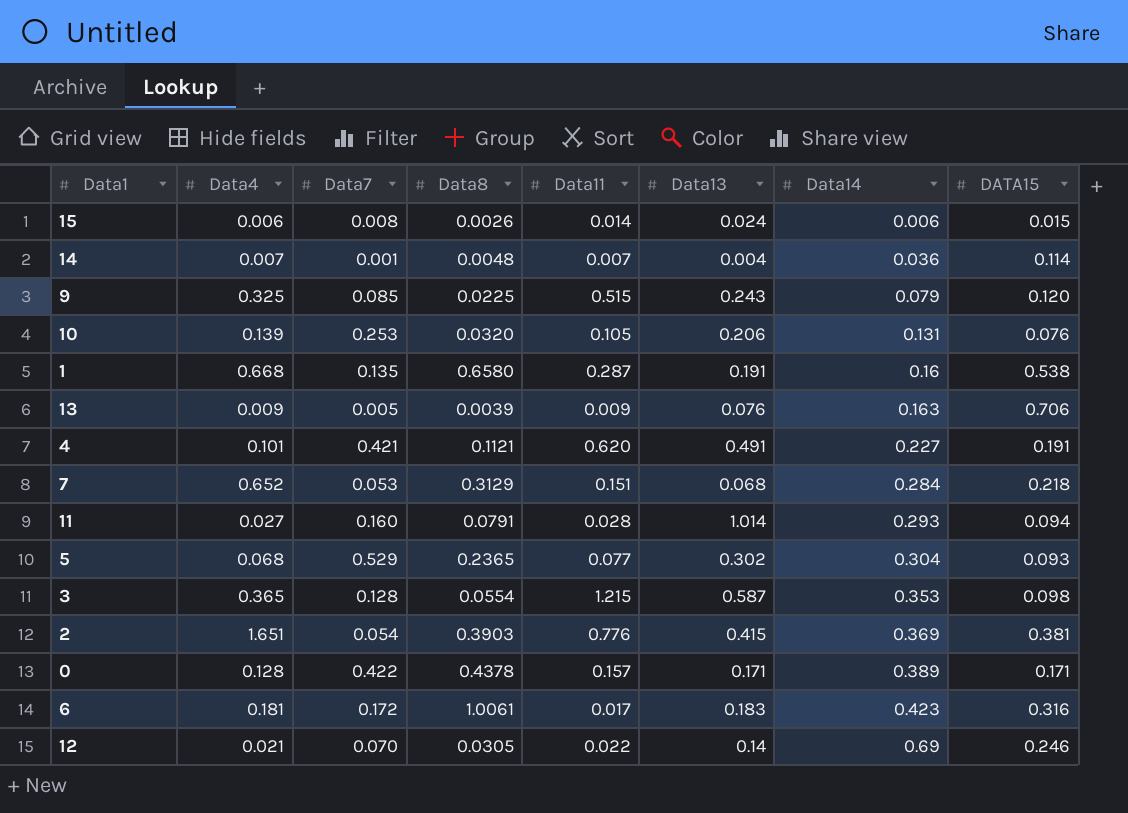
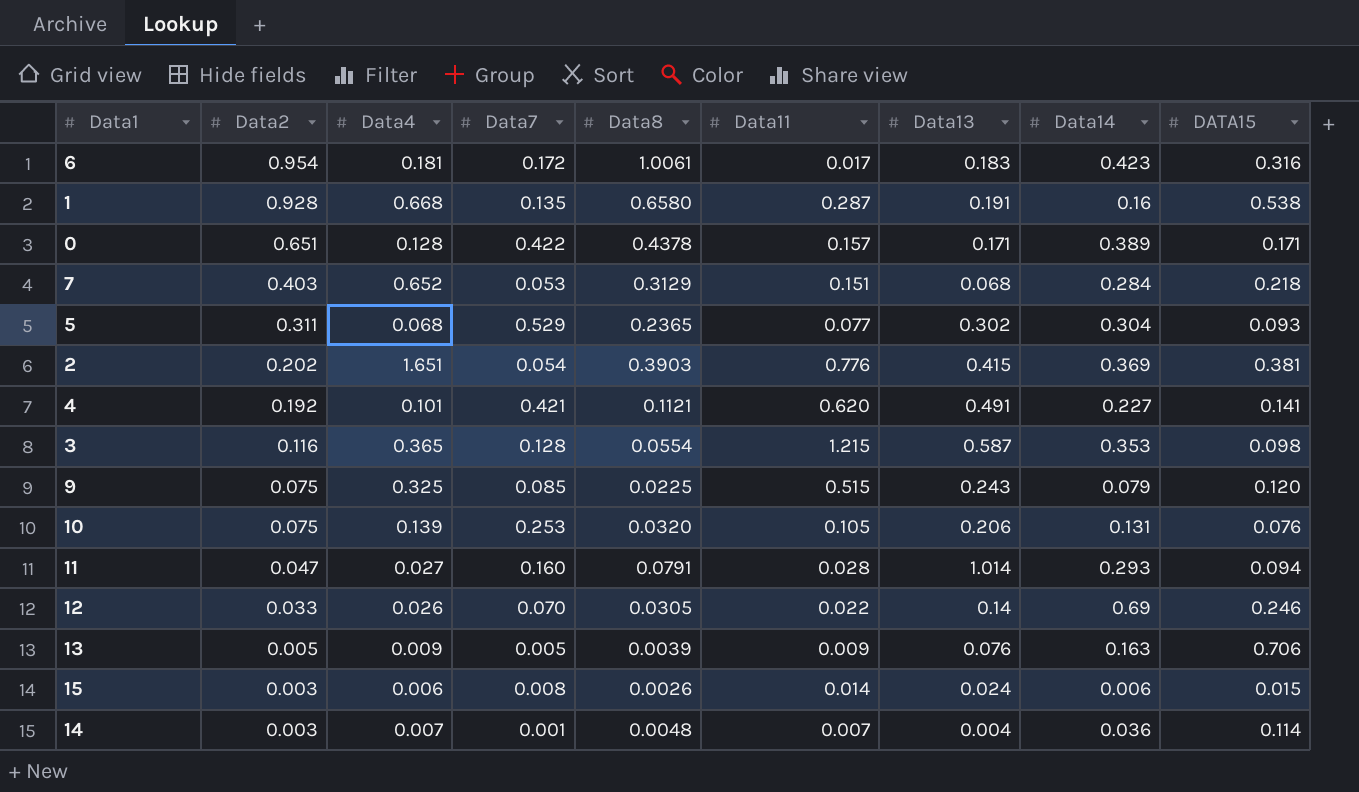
row order: Data14 ascending -> Data2 descending
column Data2 | position: none -> 2
4 | DATA15: 0.191 -> 0.141
12 | Data4: 0.021 -> 0.026

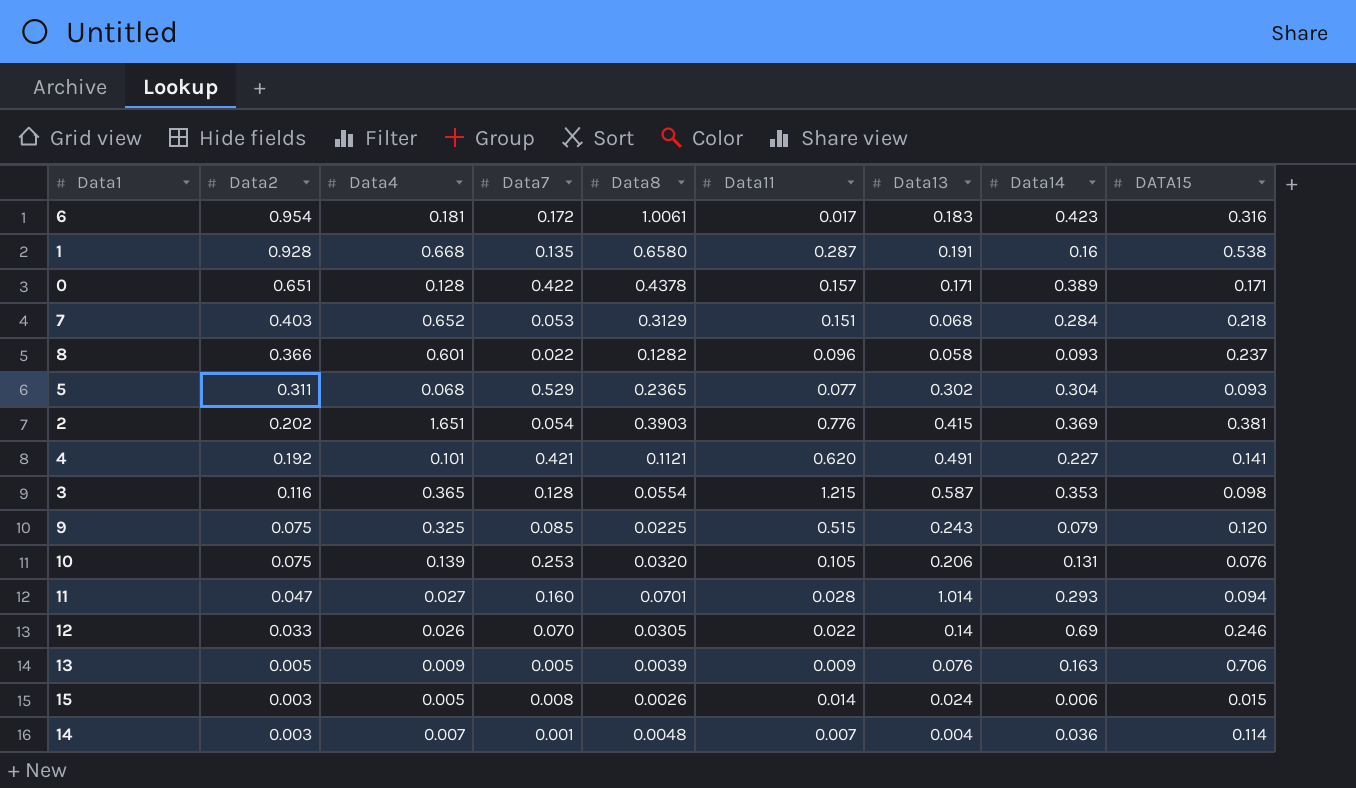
row 8: none -> 0.366 | 0.601 | 0.022 | 0.1282 | 0.096 | 0.058 | 0.093 | 0.237
11 | Data8: 0.0791 -> 0.0701
15 | Data4: 0.006 -> 0.005

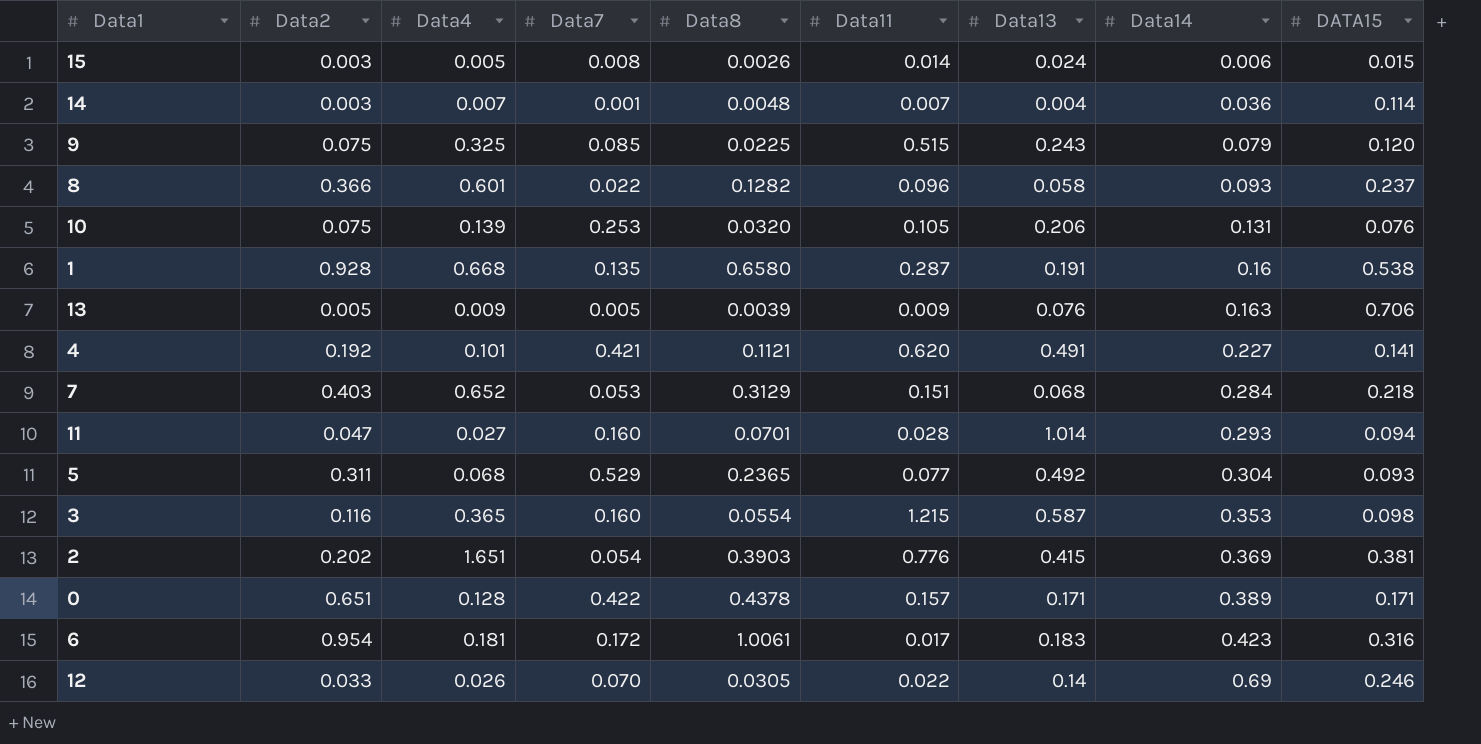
row order: Data2 descending -> Data14 ascending
5 | Data13: 0.302 -> 0.492
3 | Data7: 0.128 -> 0.160

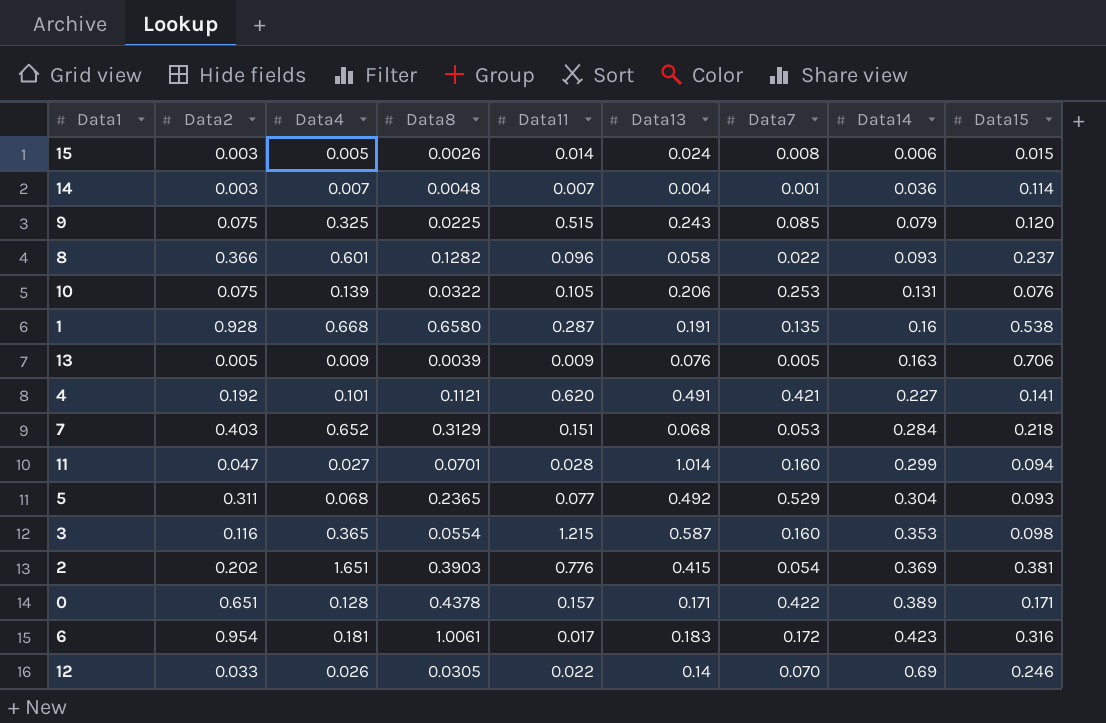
column Data7 | position: 4 -> 7
column name: DATA15 -> Data15
10 | Data8: 0.0320 -> 0.0322
11 | Data14: 0.293 -> 0.299

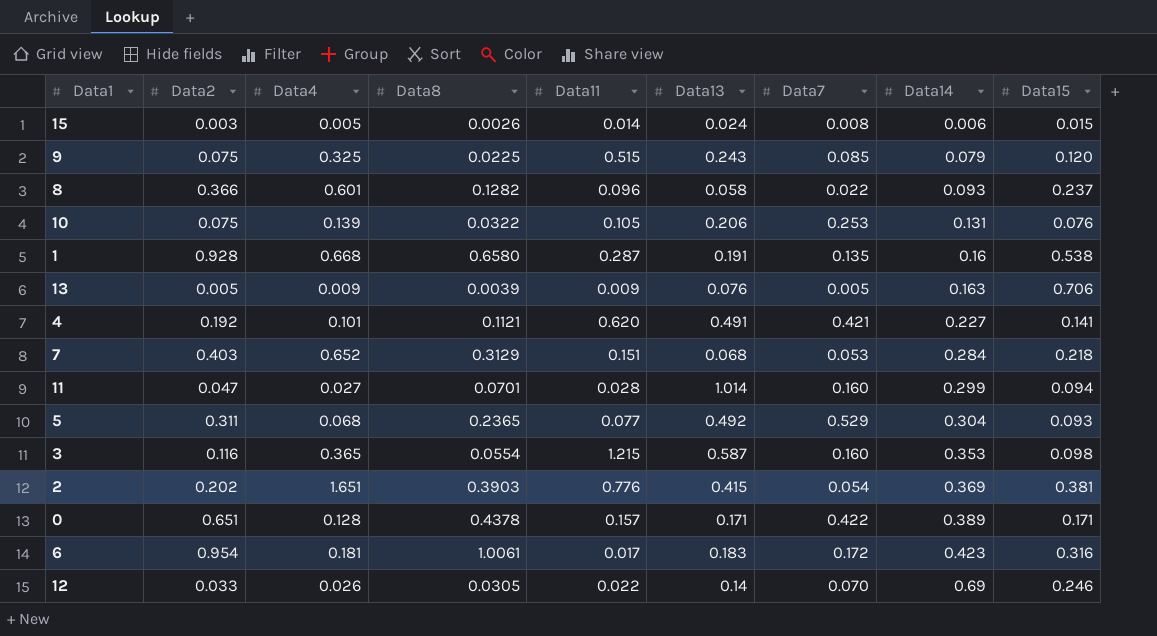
row 14: 0.003 | 0.007 | 0.0048 | 0.007 | 0.004 | 0.001 | 0.036 | 0.114 -> none

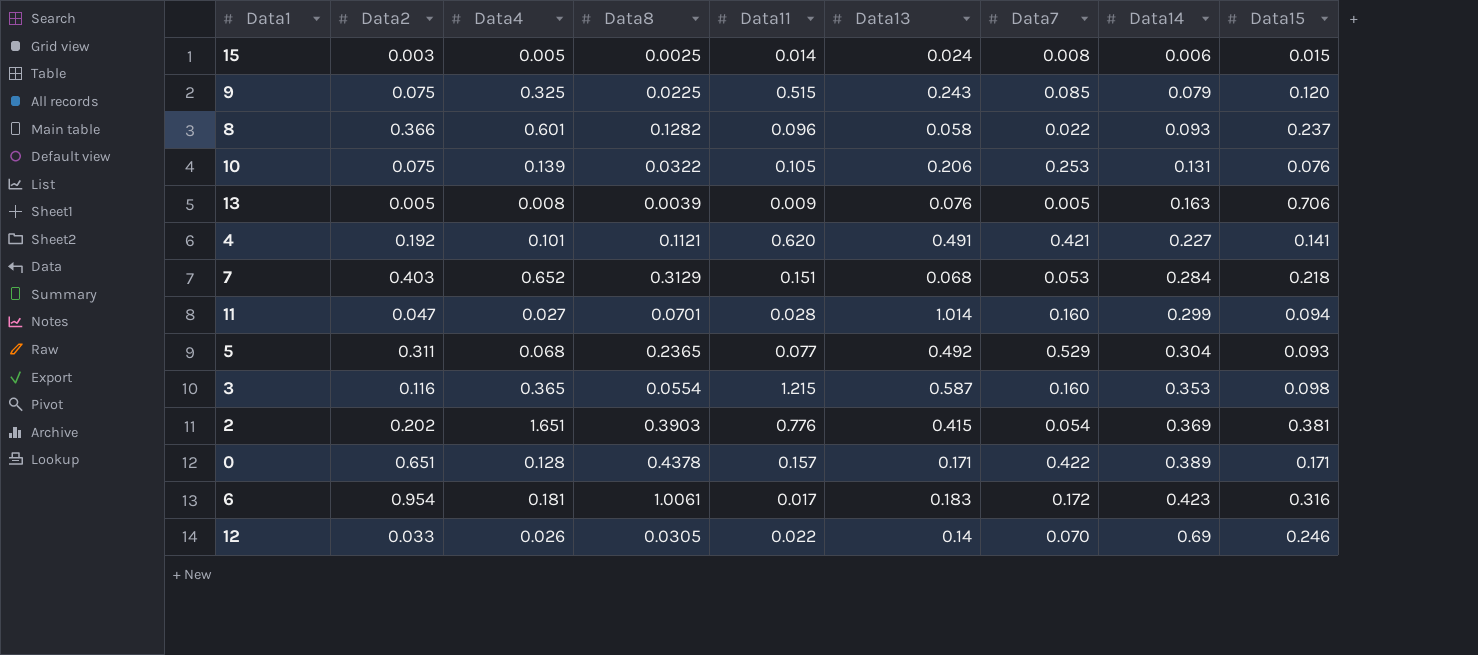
row 1: 0.928 | 0.668 | 0.6580 | 0.287 | 0.191 | 0.135 | 0.16 | 0.538 -> none
15 | Data8: 0.0026 -> 0.0025
13 | Data4: 0.009 -> 0.008

